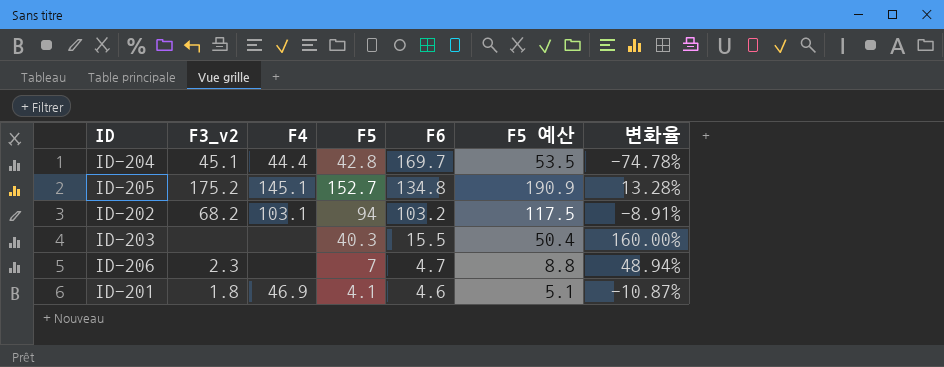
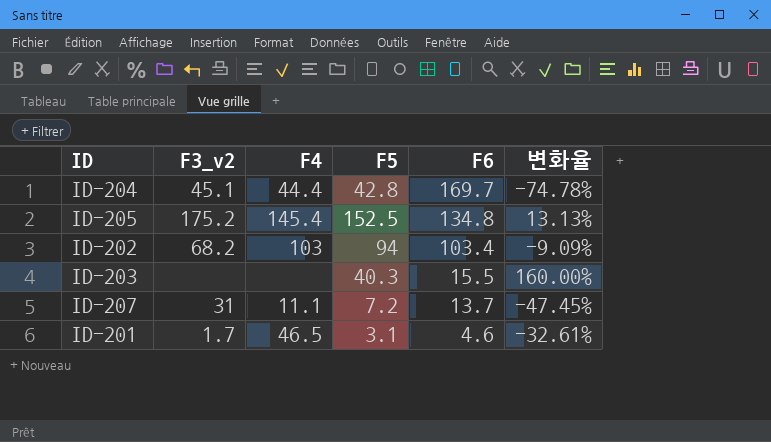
column F5 예산 | formula: [F5] * 1.25 -> none
row ID-206: 2.3 | none | 7 | 4.7 | 8.8 | 48.94% -> none
ID-205 | F4: 145.1 -> 145.4
ID-205 | F5: 152.7 -> 152.5
ID-205 | 변화율: 13.28% -> 13.13%
ID-202 | F4: 103.1 -> 103
ID-202 | F6: 103.2 -> 103.4
ID-202 | 변화율: -8.91% -> -9.09%
row ID-207: none -> 31 | 11.1 | 7.2 | 13.7 | -47.45%
ID-201 | F3_v2: 1.8 -> 1.7
ID-201 | F4: 46.9 -> 46.5
ID-201 | F5: 4.1 -> 3.1
ID-201 | 변화율: -10.87% -> -32.61%

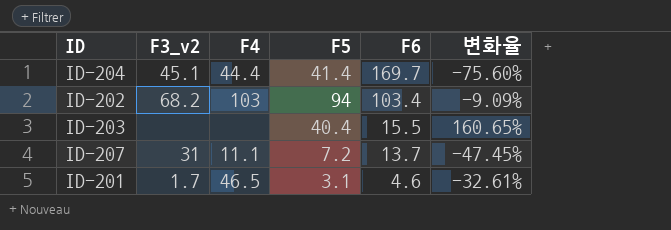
row ID-205: 175.2 | 145.4 | 152.5 | 134.8 | 13.13% -> none
ID-204 | F5: 42.8 -> 41.4
ID-204 | 변화율: -74.78% -> -75.60%
ID-203 | F5: 40.3 -> 40.4
ID-203 | 변화율: 160.00% -> 160.65%

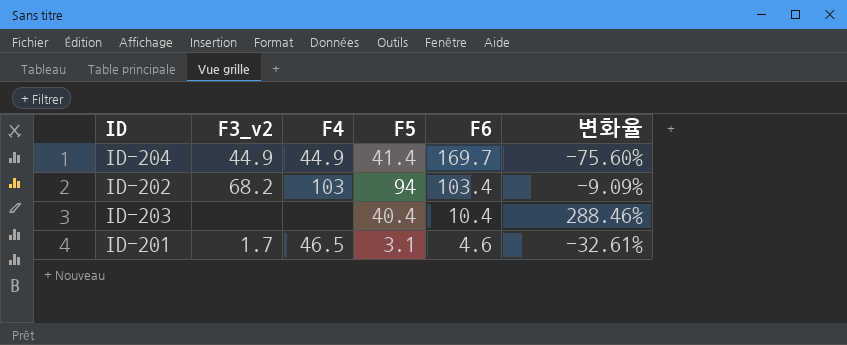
row ID-207: 31 | 11.1 | 7.2 | 13.7 | -47.45% -> none
ID-204 | F3_v2: 45.1 -> 44.9
ID-204 | F4: 44.4 -> 44.9
ID-203 | F6: 15.5 -> 10.4
ID-203 | 변화율: 160.65% -> 288.46%

